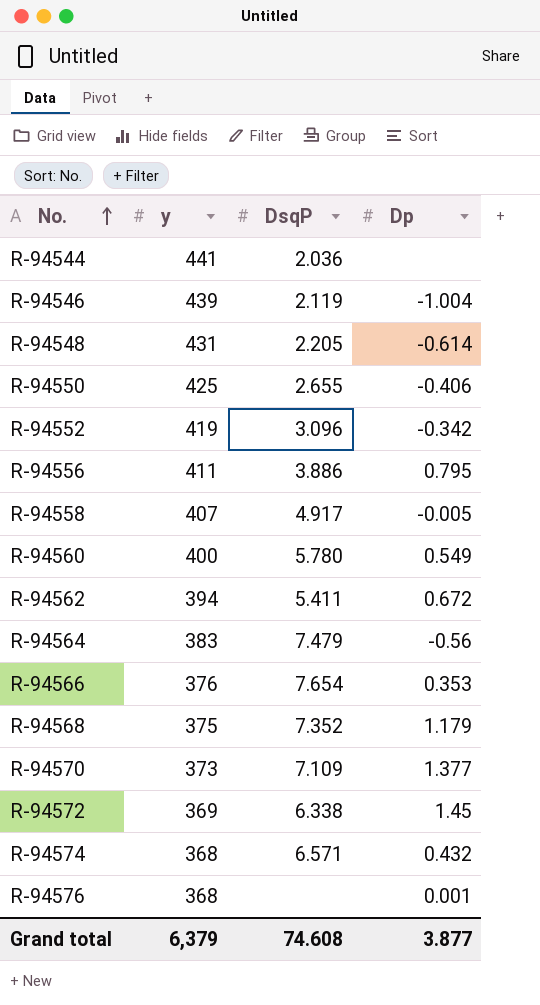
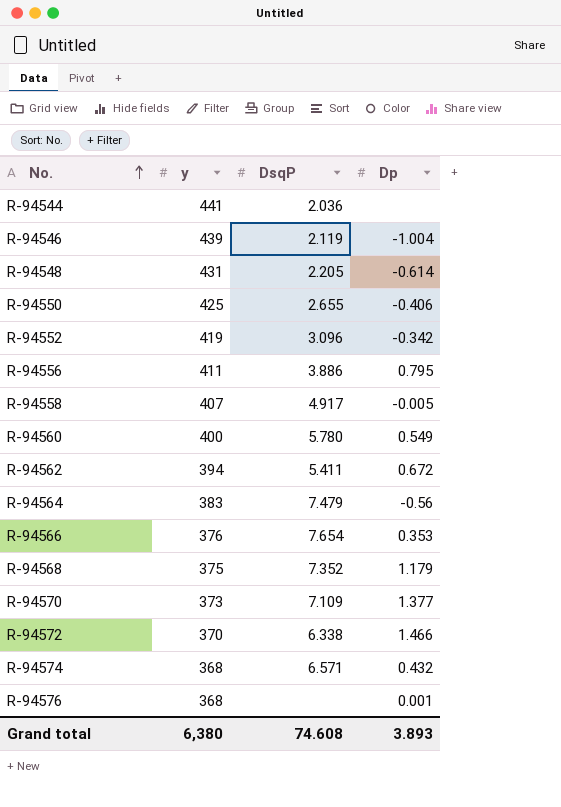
R-94572 | y: 369 -> 370
R-94572 | Dp: 1.45 -> 1.466
Grand total | y: 6,379 -> 6,380
Grand total | Dp: 3.877 -> 3.893

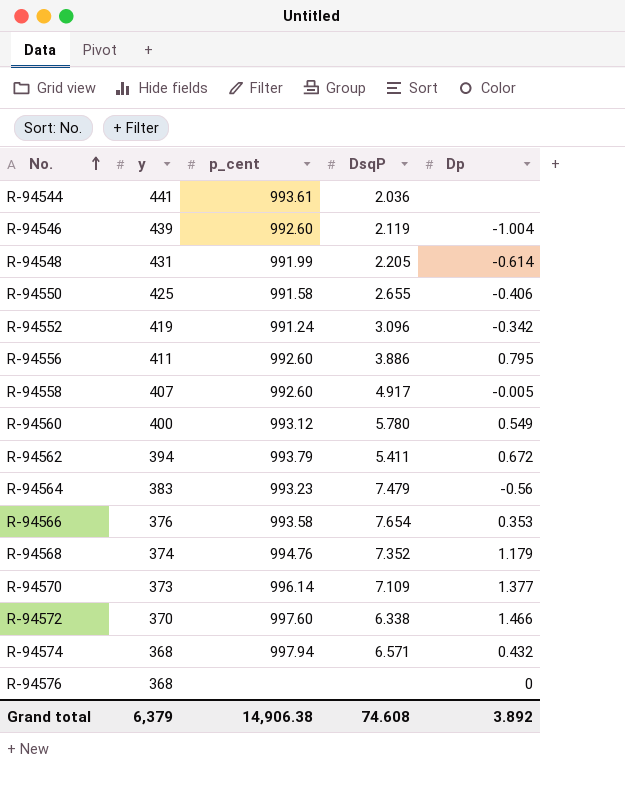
column p_cent | position: none -> 3
R-94568 | y: 375 -> 374
R-94576 | Dp: 0.001 -> 0
Grand total | y: 6,380 -> 6,379
Grand total | Dp: 3.893 -> 3.892

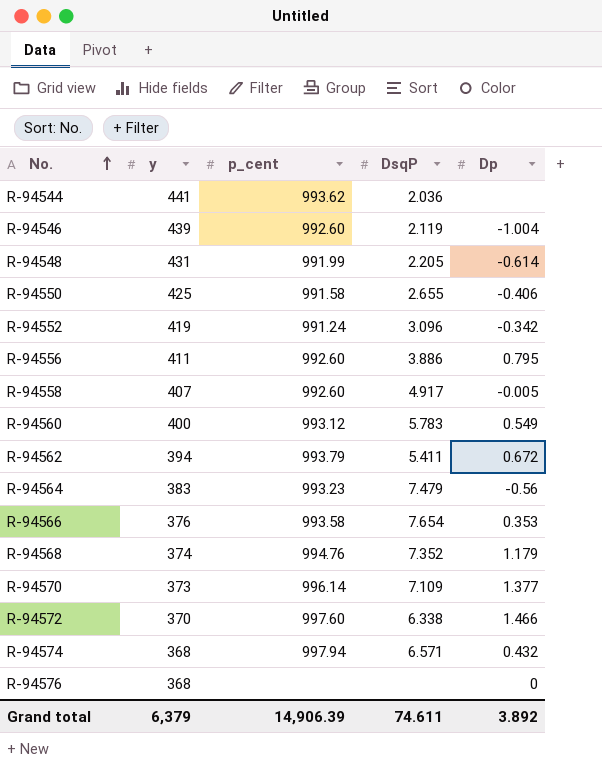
R-94544 | p_cent: 993.61 -> 993.62
R-94560 | DsqP: 5.780 -> 5.783
Grand total | p_cent: 14,906.38 -> 14,906.39
Grand total | DsqP: 74.608 -> 74.611

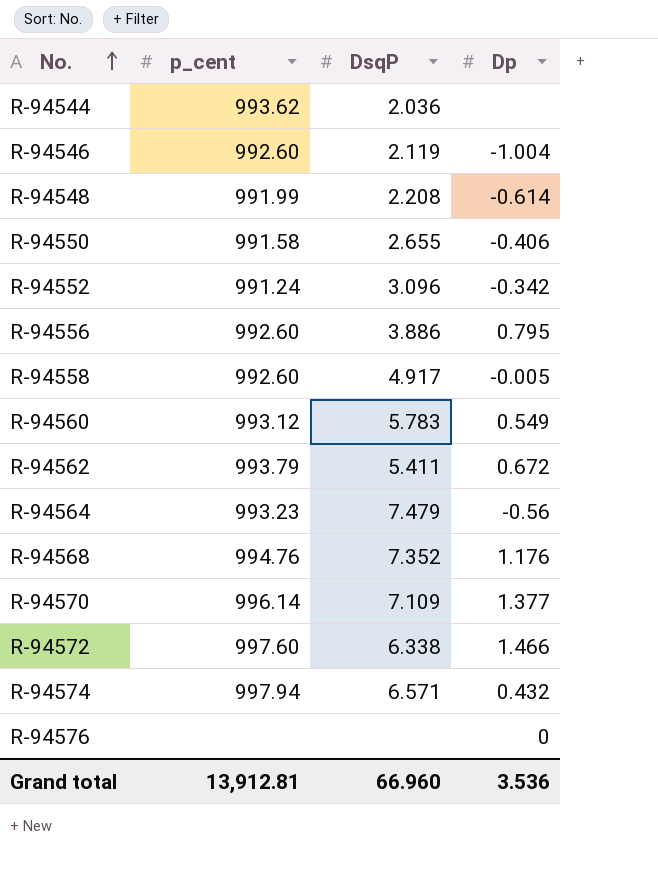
column y | position: 2 -> none
row R-94566: 376 | 993.58 | 7.654 | 0.353 -> none
R-94548 | DsqP: 2.205 -> 2.208
R-94568 | Dp: 1.179 -> 1.176
Grand total | p_cent: 14,906.39 -> 13,912.81
Grand total | DsqP: 74.611 -> 66.960
Grand total | Dp: 3.892 -> 3.536

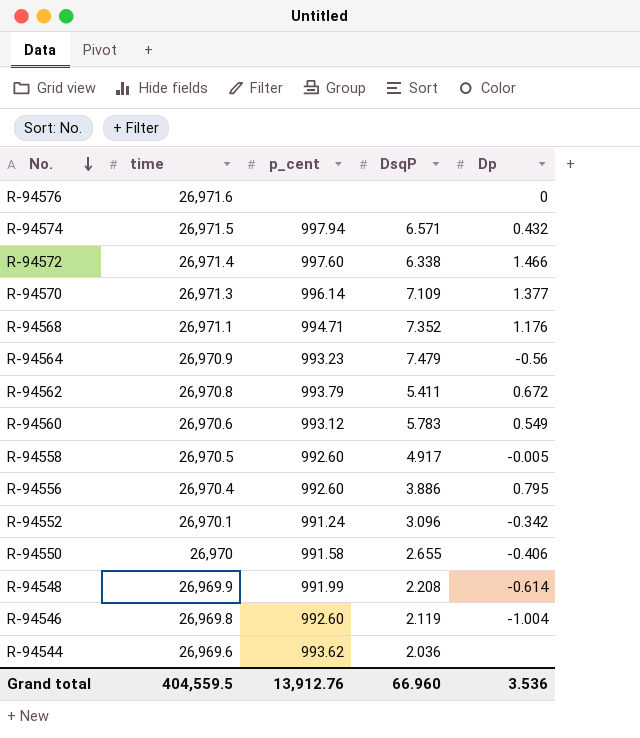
row order: No. ascending -> No. descending
column time | position: none -> 2
R-94568 | p_cent: 994.76 -> 994.71
Grand total | p_cent: 13,912.81 -> 13,912.76

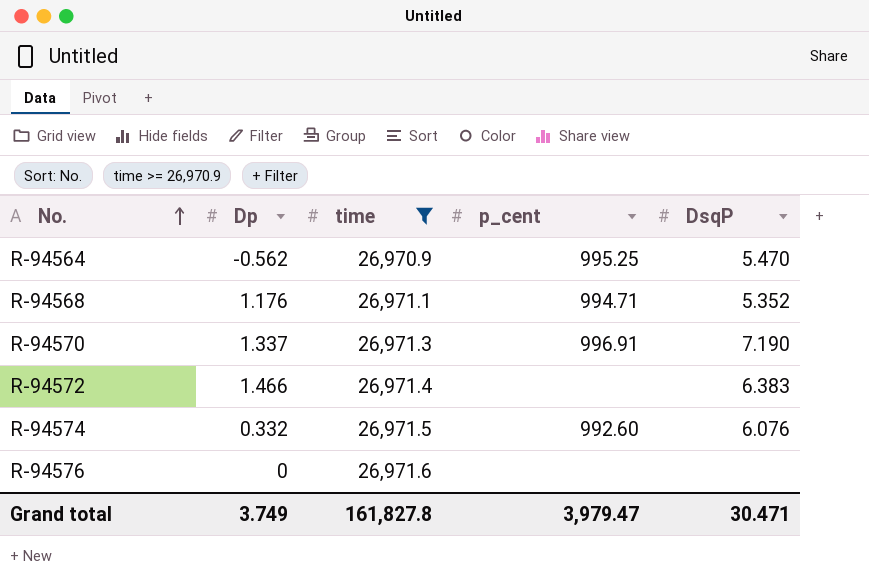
filter: none -> time >= 26,970.9
row order: No. descending -> No. ascending
column Dp | position: 5 -> 2
R-94564 | Dp: -0.56 -> -0.562
R-94564 | p_cent: 993.23 -> 995.25
R-94564 | DsqP: 7.479 -> 5.470
R-94568 | DsqP: 7.352 -> 5.352
R-94570 | Dp: 1.377 -> 1.337
R-94570 | p_cent: 996.14 -> 996.91
R-94570 | DsqP: 7.109 -> 7.190
R-94572 | p_cent: 997.60 -> none
R-94572 | DsqP: 6.338 -> 6.383
R-94574 | Dp: 0.432 -> 0.332
R-94574 | p_cent: 997.94 -> 992.60
R-94574 | DsqP: 6.571 -> 6.076
Grand total | Dp: 3.536 -> 3.749
Grand total | time: 404,559.5 -> 161,827.8
Grand total | p_cent: 13,912.76 -> 3,979.47
Grand total | DsqP: 66.960 -> 30.471

